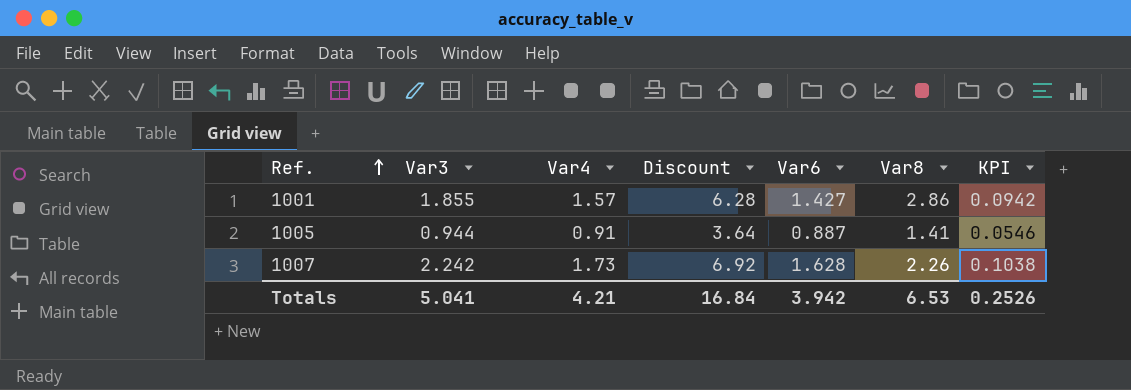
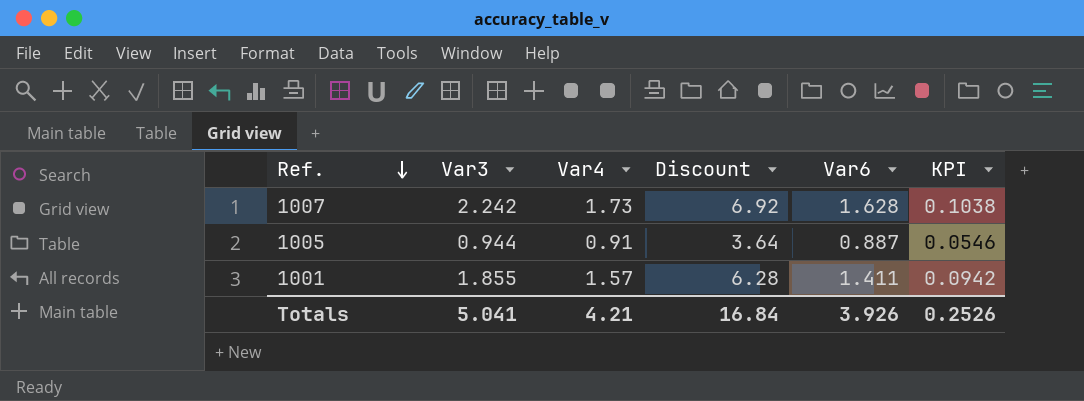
row order: Ref. ascending -> Ref. descending
column Var8 | position: 6 -> none
1001 | Var6: 1.427 -> 1.411
Totals | Var6: 3.942 -> 3.926

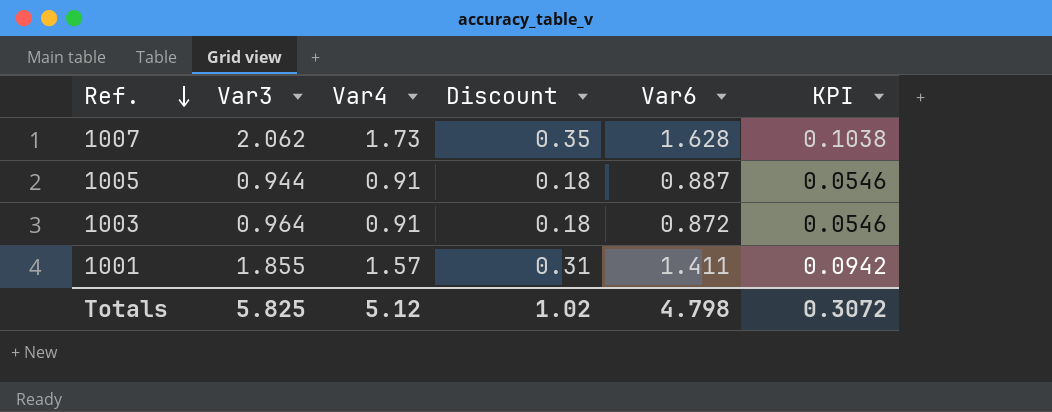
column Discount | formula: [Var4] * 4 -> [Var4] * 0.2
1007 | Var3: 2.242 -> 2.062
row 1003: none -> 0.964 | 0.91 | 0.18 | 0.872 | 0.0546
Totals | Var3: 5.041 -> 5.825
Totals | Var4: 4.21 -> 5.12
Totals | Discount: 16.84 -> 1.02
Totals | Var6: 3.926 -> 4.798
Totals | KPI: 0.2526 -> 0.3072

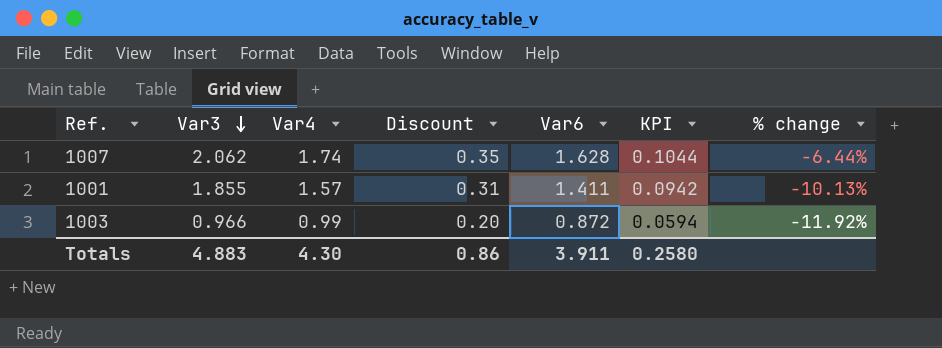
row order: Ref. descending -> Var3 descending
column % change | formula: none -> ([Var6] - [Var4]) / [Var4]
row 1005: 0.944 | 0.91 | 0.18 | 0.887 | 0.0546 -> none
1007 | Var4: 1.73 -> 1.74
1007 | KPI: 0.1038 -> 0.1044
1003 | Var3: 0.964 -> 0.966
1003 | Var4: 0.91 -> 0.99
1003 | Discount: 0.18 -> 0.20
1003 | KPI: 0.0546 -> 0.0594
Totals | Var3: 5.825 -> 4.883
Totals | Var4: 5.12 -> 4.30
Totals | Discount: 1.02 -> 0.86
Totals | Var6: 4.798 -> 3.911
Totals | KPI: 0.3072 -> 0.2580

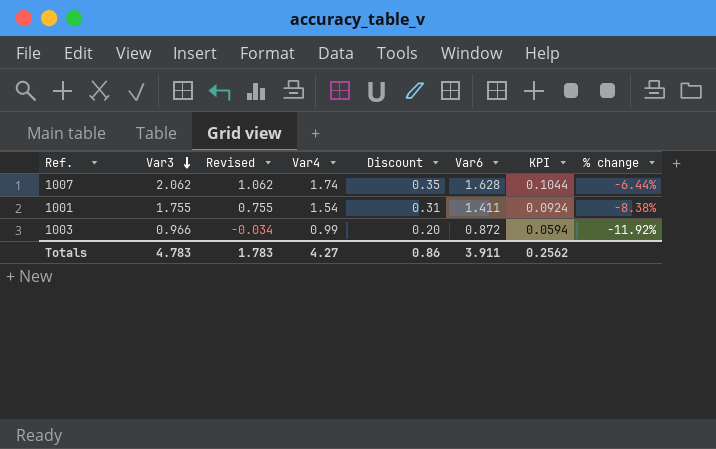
column Revised | formula: none -> [Var3] - 1
1001 | Var3: 1.855 -> 1.755
1001 | Var4: 1.57 -> 1.54
1001 | KPI: 0.0942 -> 0.0924
1001 | % change: -10.13% -> -8.38%
Totals | Var3: 4.883 -> 4.783
Totals | Var4: 4.30 -> 4.27
Totals | KPI: 0.2580 -> 0.2562

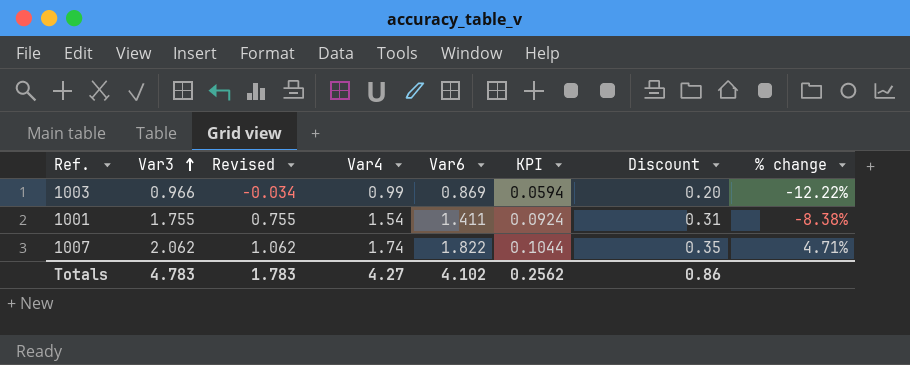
row order: Var3 descending -> Var3 ascending
column Discount | position: 5 -> 7
1003 | Var6: 0.872 -> 0.869
1003 | % change: -11.92% -> -12.22%
1007 | Var6: 1.628 -> 1.822
1007 | % change: -6.44% -> 4.71%
Totals | Var6: 3.911 -> 4.102

